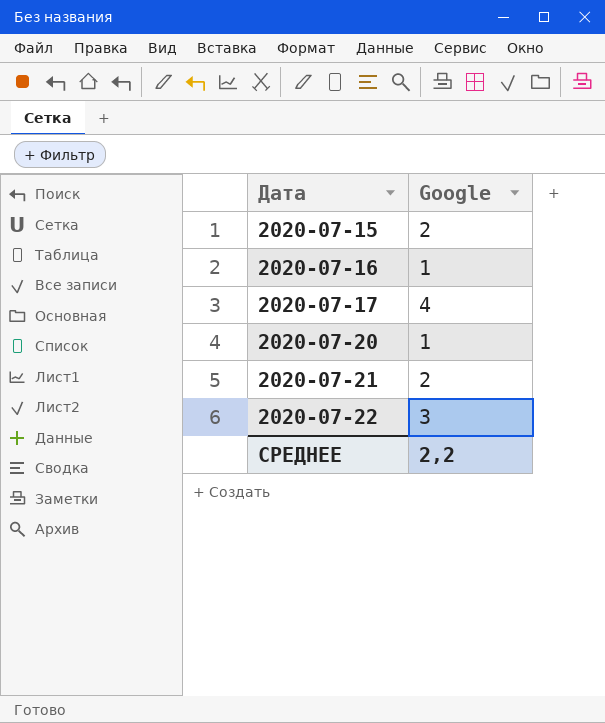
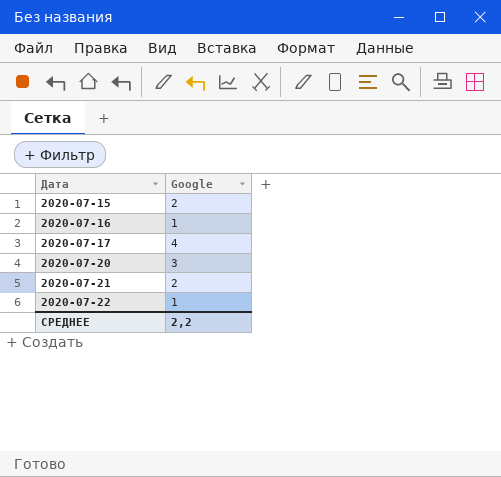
2020-07-20 | Google: 1 -> 3
2020-07-22 | Google: 3 -> 1

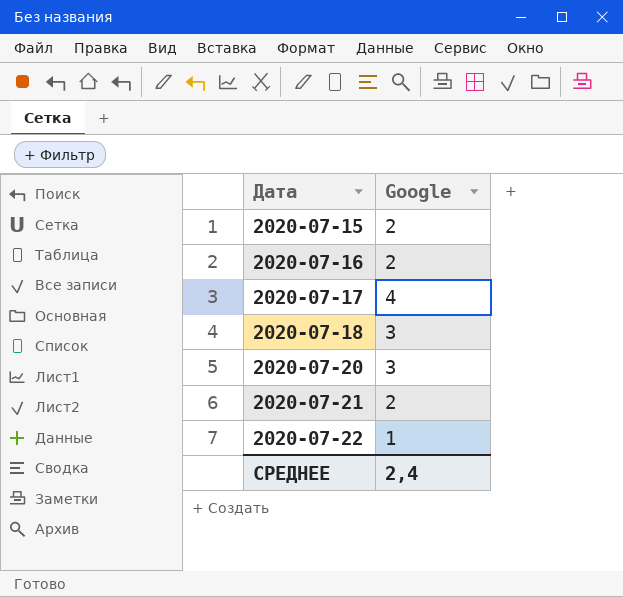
2020-07-16 | Google: 1 -> 2
row 2020-07-18: none -> 3
СРЕДНЕЕ | Google: 2,2 -> 2,4

